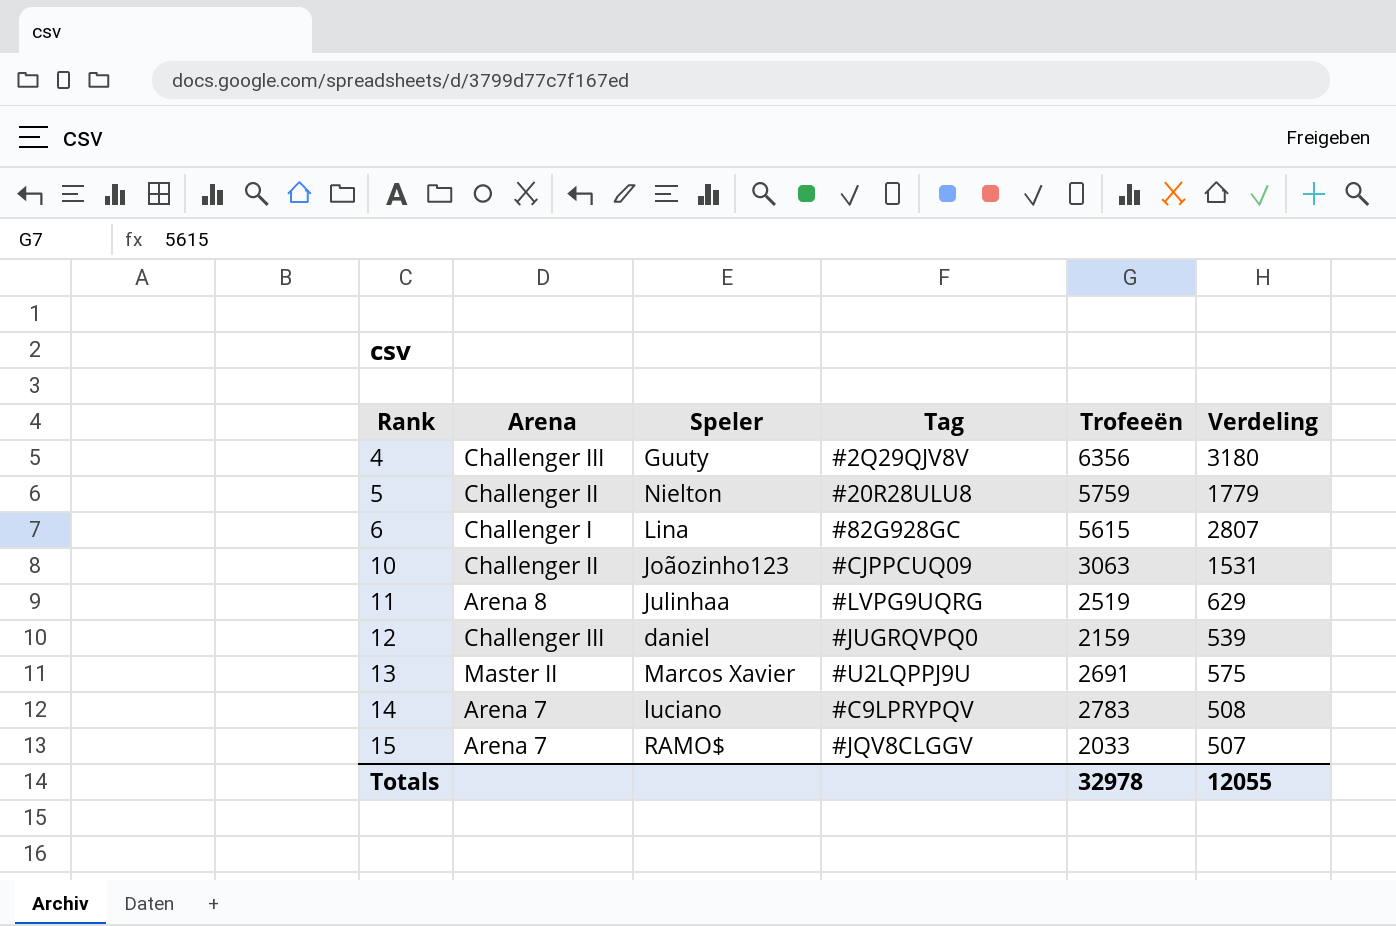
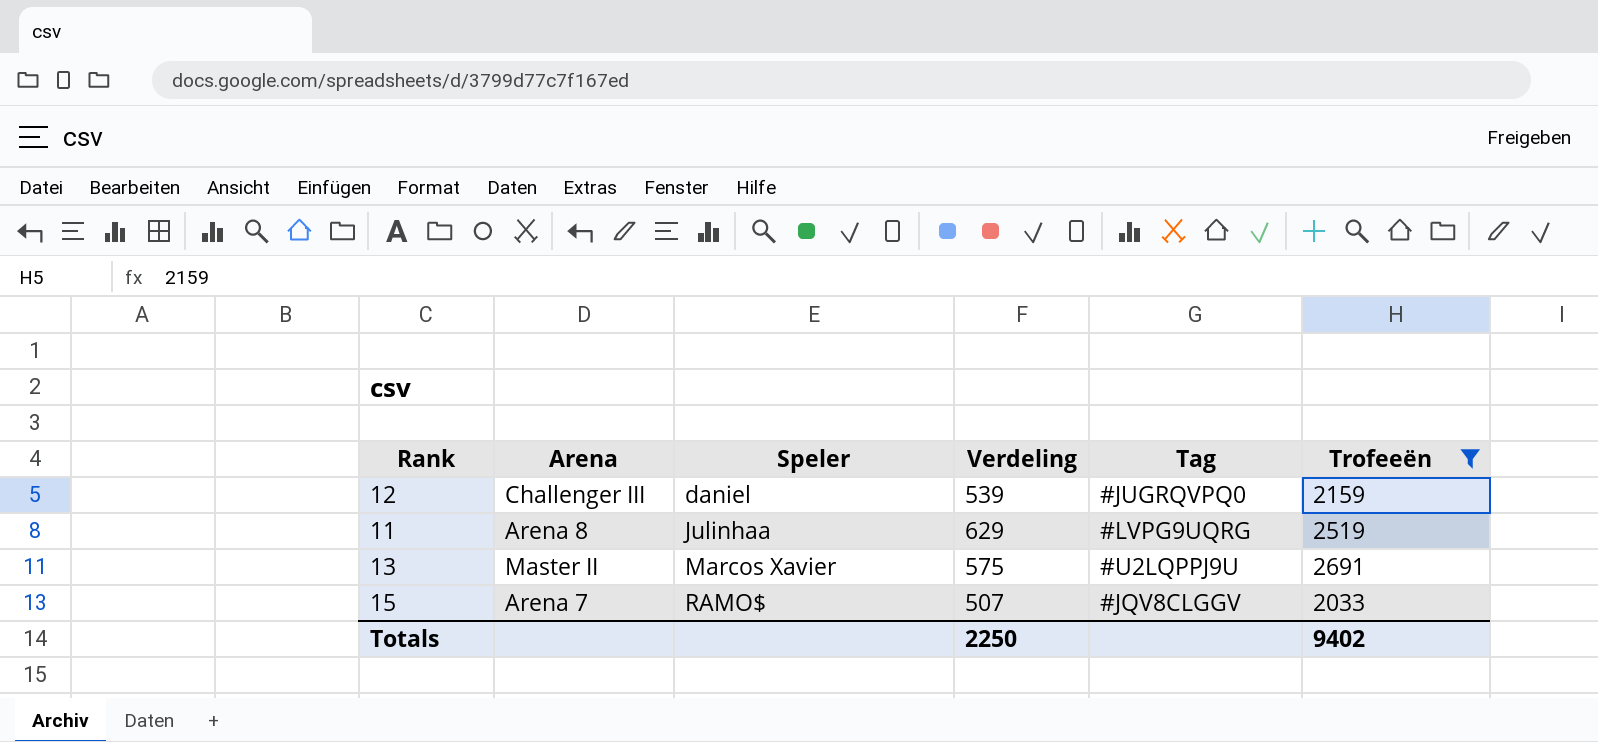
filter: none -> Trofeeën <= 2691
row order: Rank ascending -> Speler ascending
column Verdeling | position: 6 -> 4
Totals | Verdeling: 12055 -> 2250
Totals | Trofeeën: 32978 -> 9402

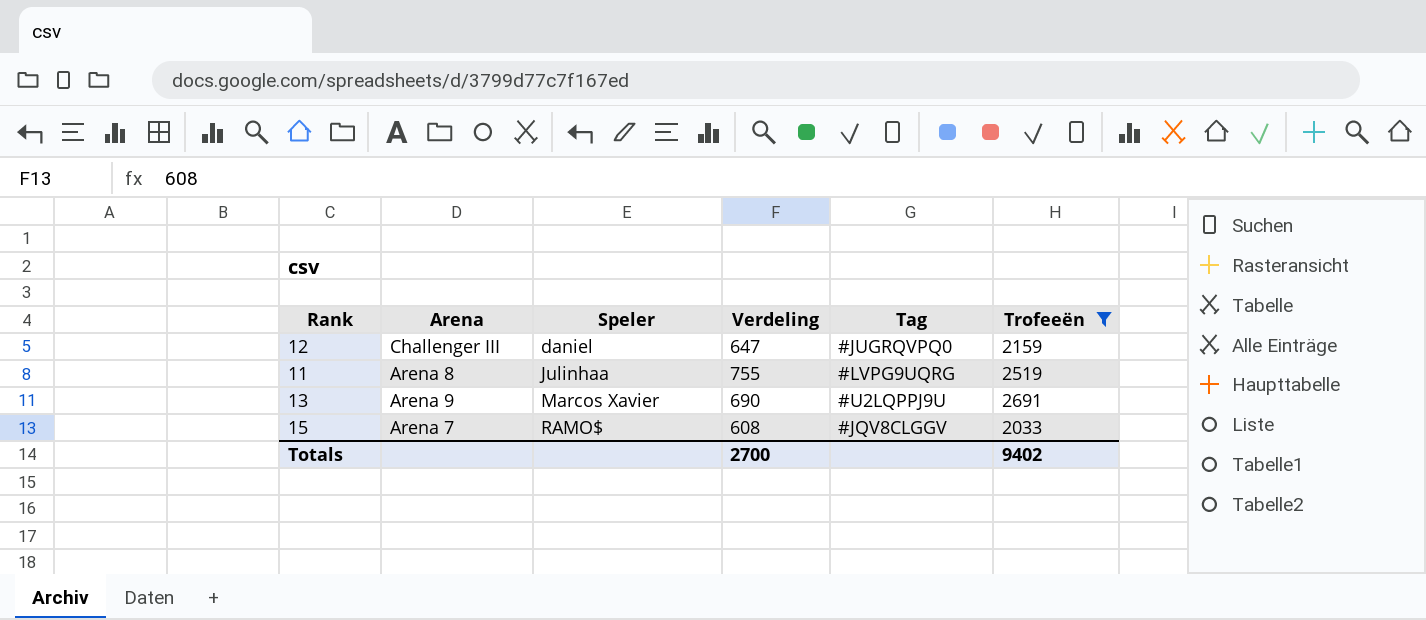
12 | Verdeling: 539 -> 647
11 | Verdeling: 629 -> 755
13 | Arena: Master II -> Arena 9
13 | Verdeling: 575 -> 690
15 | Verdeling: 507 -> 608
Totals | Verdeling: 2250 -> 2700

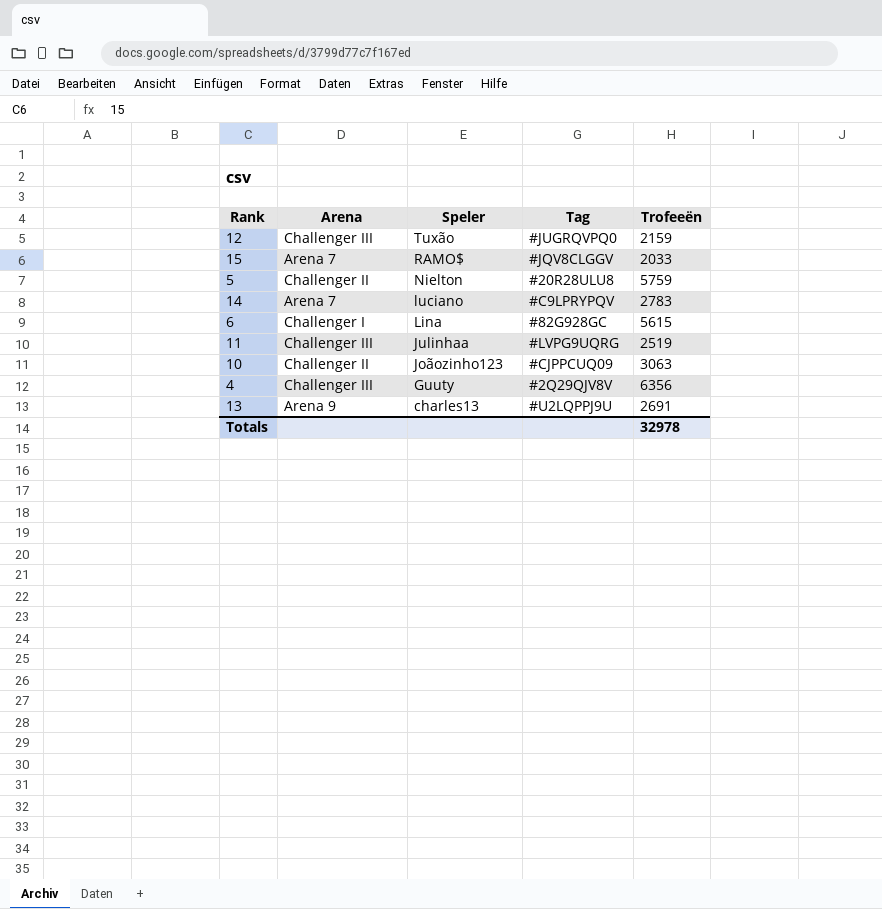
filter: Trofeeën <= 2691 -> none
row order: Speler ascending -> Speler descending
column Verdeling | position: 4 -> none
12 | Speler: daniel -> Tuxão
11 | Arena: Arena 8 -> Challenger III
13 | Speler: Marcos Xavier -> charles13
Totals | Trofeeën: 9402 -> 32978

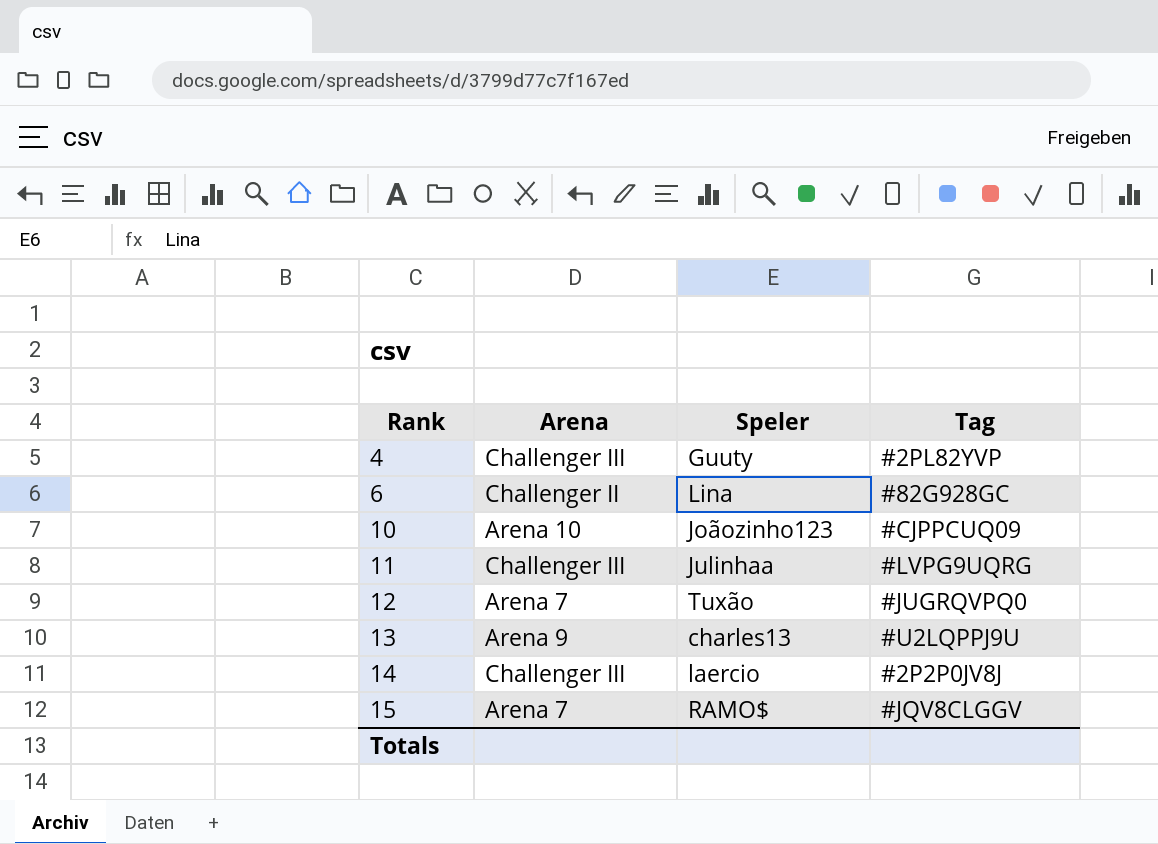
row order: Speler descending -> Rank ascending
column Trofeeën | position: 5 -> none
row 5: Challenger II | Nielton | #20R28ULU8 | 5759 -> none
4 | Tag: #2Q29QJV8V -> #2PL82YVP
6 | Arena: Challenger I -> Challenger II
10 | Arena: Challenger II -> Arena 10
12 | Arena: Challenger III -> Arena 7
14 | Arena: Arena 7 -> Challenger III
14 | Speler: luciano -> laercio
14 | Tag: #C9LPRYPQV -> #2P2P0JV8J

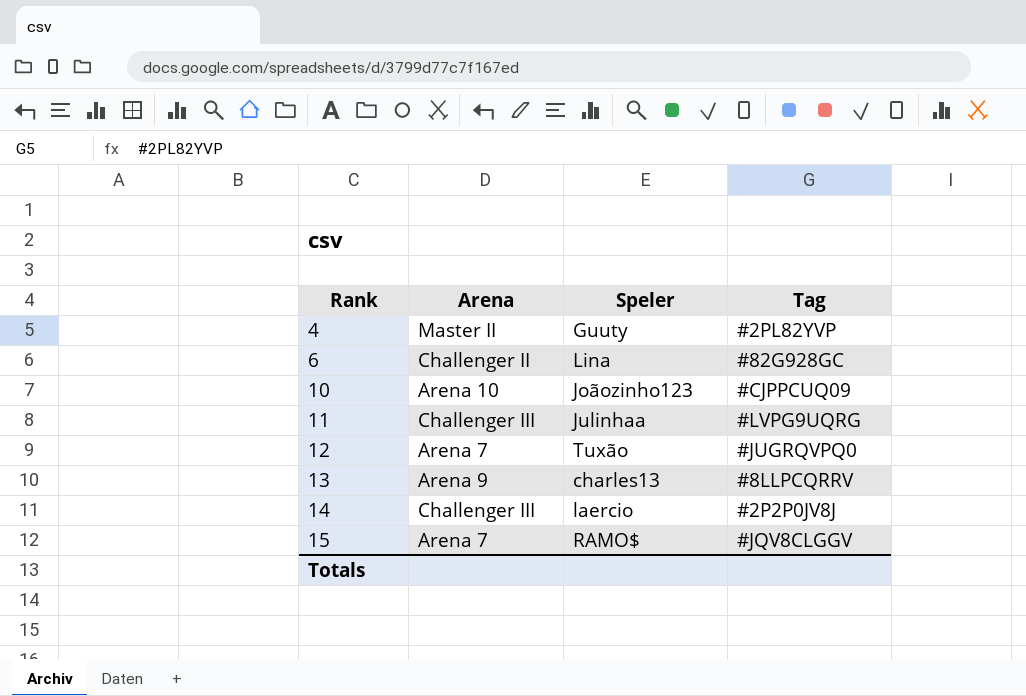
4 | Arena: Challenger III -> Master II
13 | Tag: #U2LQPPJ9U -> #8LLPCQRRV

